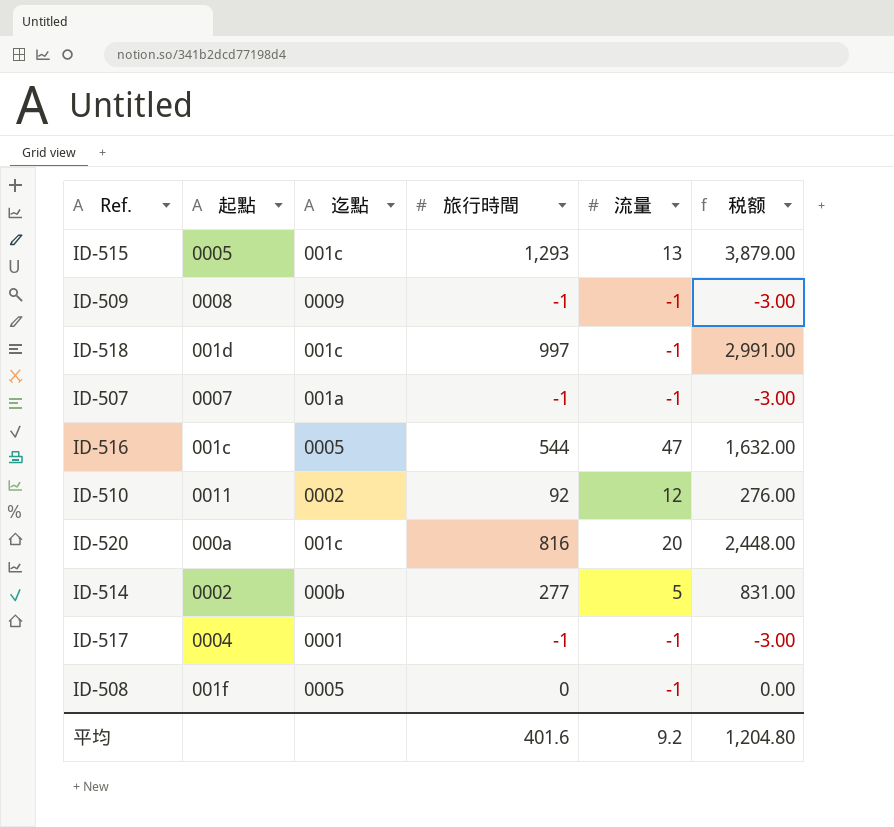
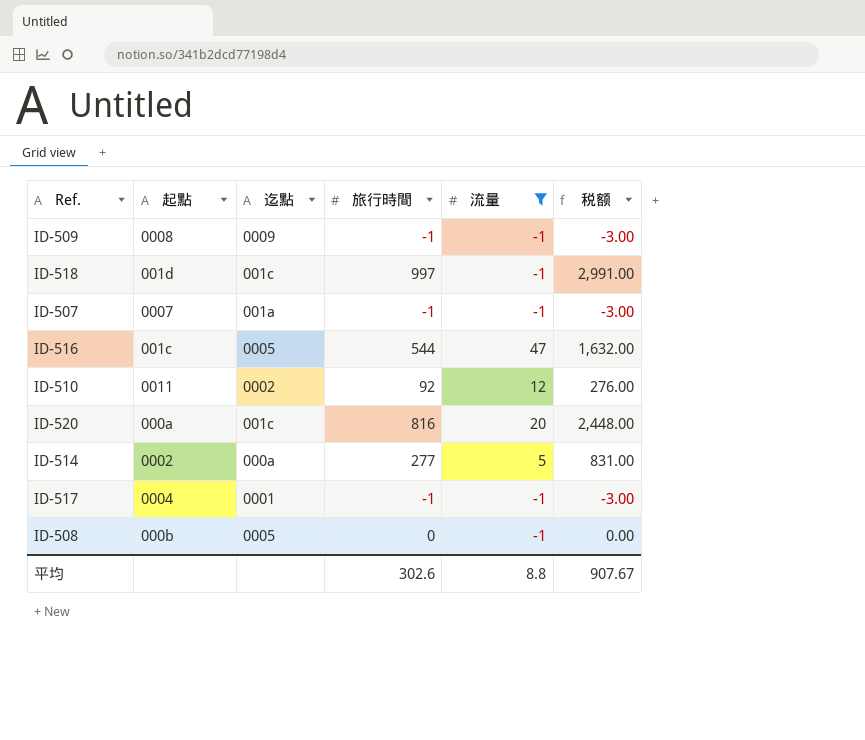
filter: none -> 流量 != 13
ID-514 | 迄點: 000b -> 000a
ID-508 | 起點: 001f -> 000b
平均 | 旅行時間: 401.6 -> 302.6
平均 | 流量: 9.2 -> 8.8
平均 | 税额: 1,204.80 -> 907.67

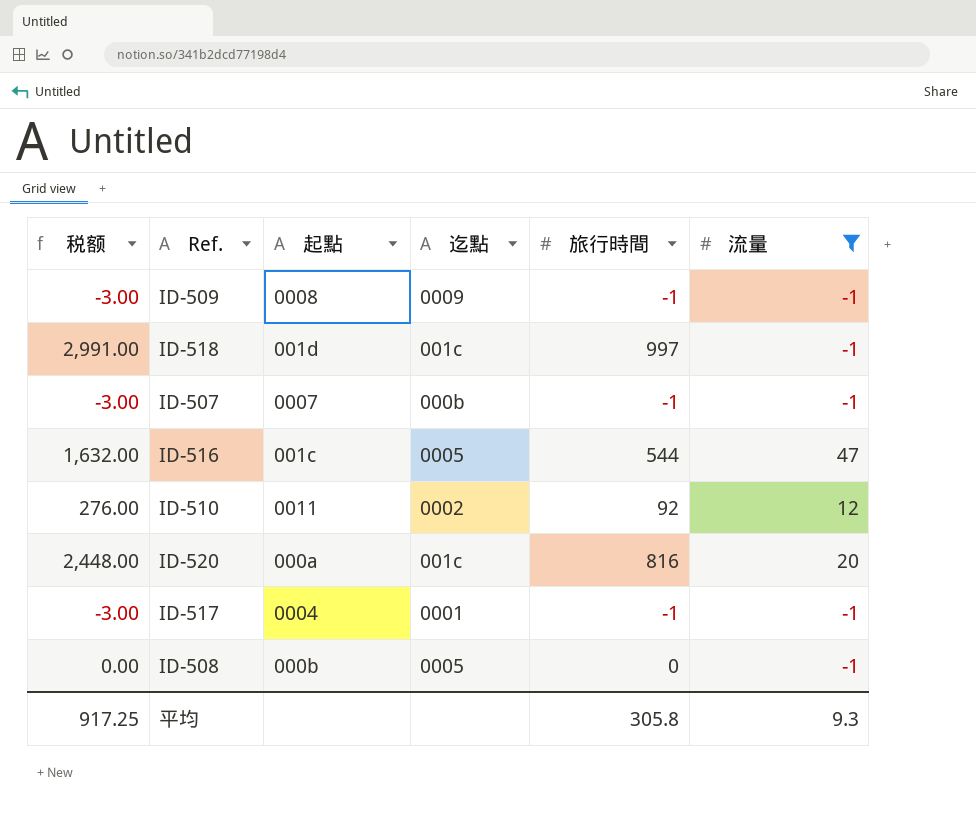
column 税额 | position: 6 -> 1
row ID-514: 0002 | 000a | 277 | 5 | 831.00 -> none
ID-507 | 迄點: 001a -> 000b
平均 | 税额: 907.67 -> 917.25
平均 | 旅行時間: 302.6 -> 305.8
平均 | 流量: 8.8 -> 9.3

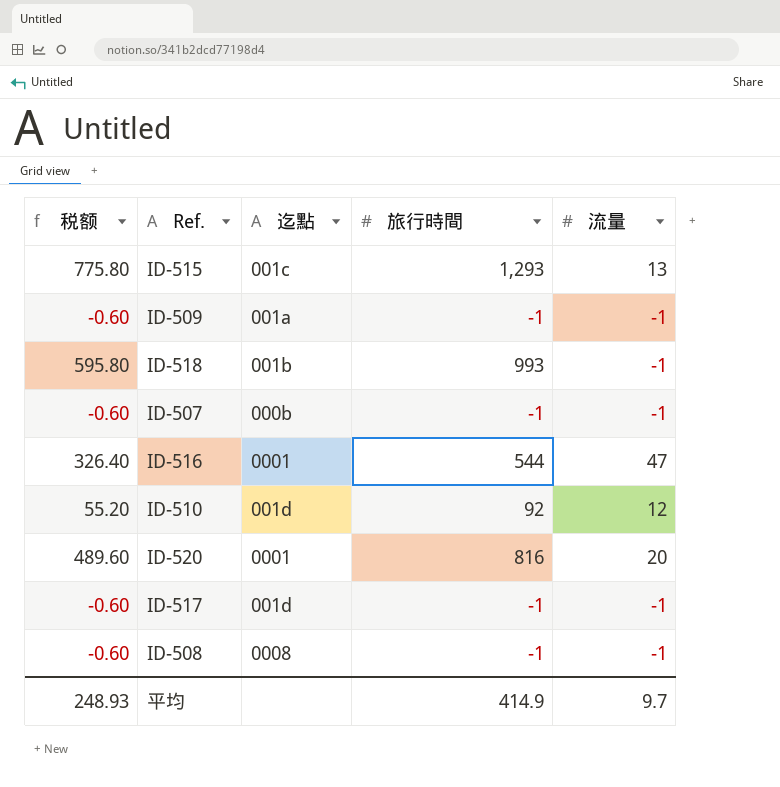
filter: 流量 != 13 -> none
column 起點 | position: 3 -> none
column 税额 | formula: [旅行時間] * 3 -> [旅行時間] * 0.6
ID-509 | 迄點: 0009 -> 001a
ID-518 | 迄點: 001c -> 001b
ID-518 | 旅行時間: 997 -> 993
ID-516 | 迄點: 0005 -> 0001
ID-510 | 迄點: 0002 -> 001d
ID-520 | 迄點: 001c -> 0001
ID-517 | 迄點: 0001 -> 001d
ID-508 | 迄點: 0005 -> 0008
ID-508 | 旅行時間: 0 -> -1
平均 | 税额: 917.25 -> 248.93
平均 | 旅行時間: 305.8 -> 414.9
平均 | 流量: 9.3 -> 9.7

